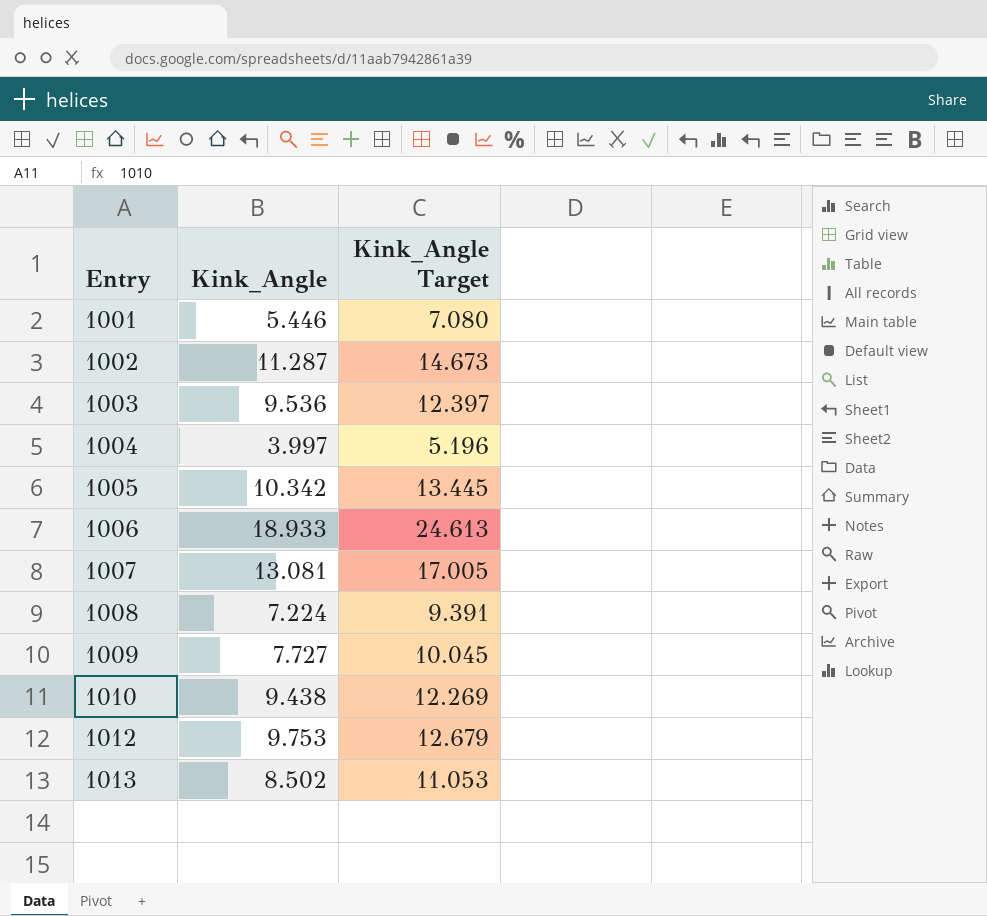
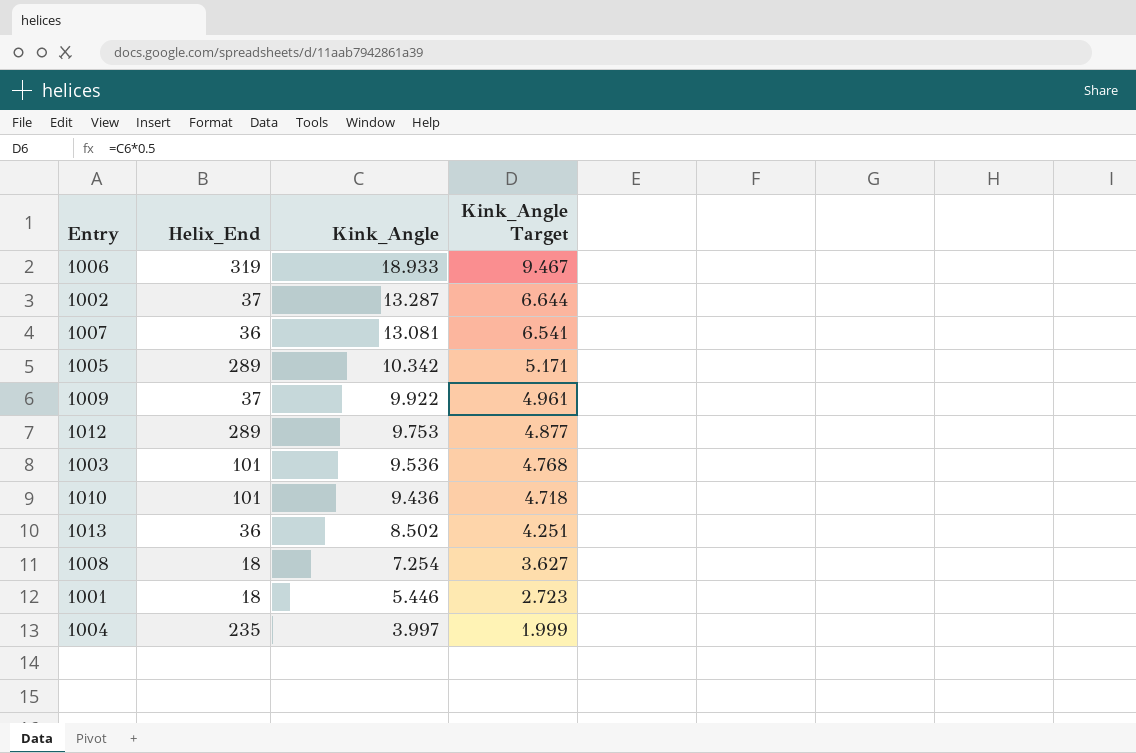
row order: Entry ascending -> Kink_Angle descending
column Helix_End | position: none -> 2
column Kink_Angle Target | formula: [Kink_Angle] * 1.3 -> [Kink_Angle] * 0.5
1002 | Kink_Angle: 11.287 -> 13.287
1009 | Kink_Angle: 7.727 -> 9.922
1010 | Kink_Angle: 9.438 -> 9.436
1008 | Kink_Angle: 7.224 -> 7.254

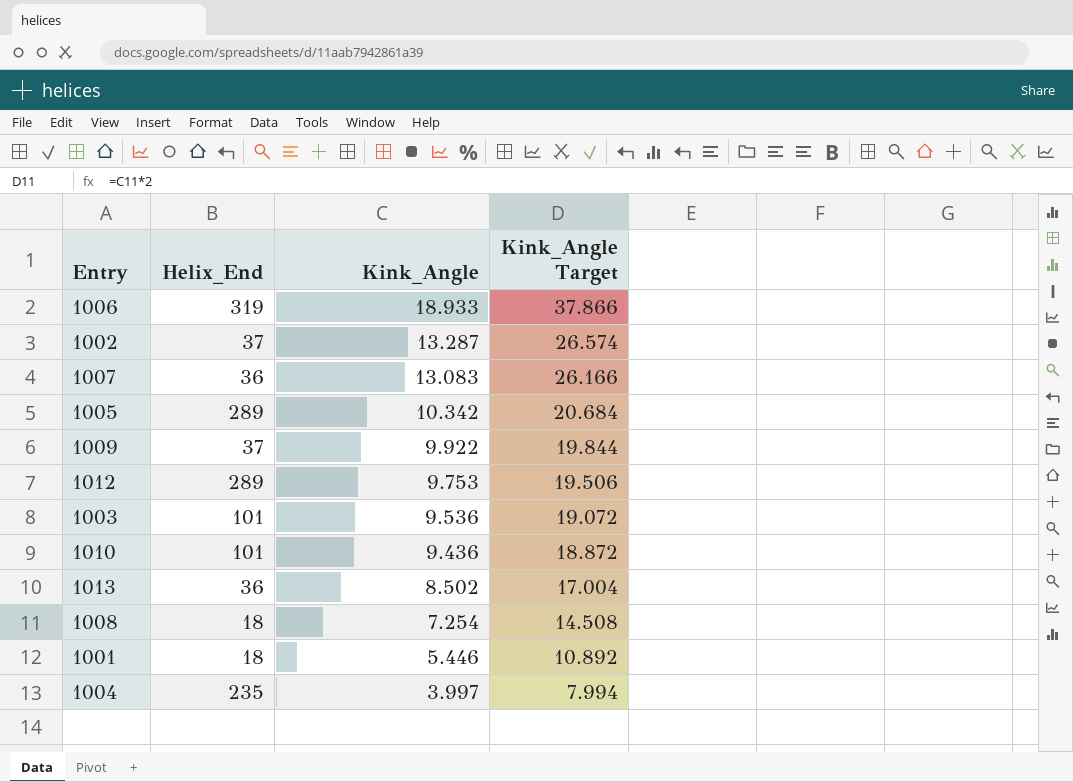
column Kink_Angle Target | formula: [Kink_Angle] * 0.5 -> [Kink_Angle] * 2
1007 | Kink_Angle: 13.081 -> 13.083

